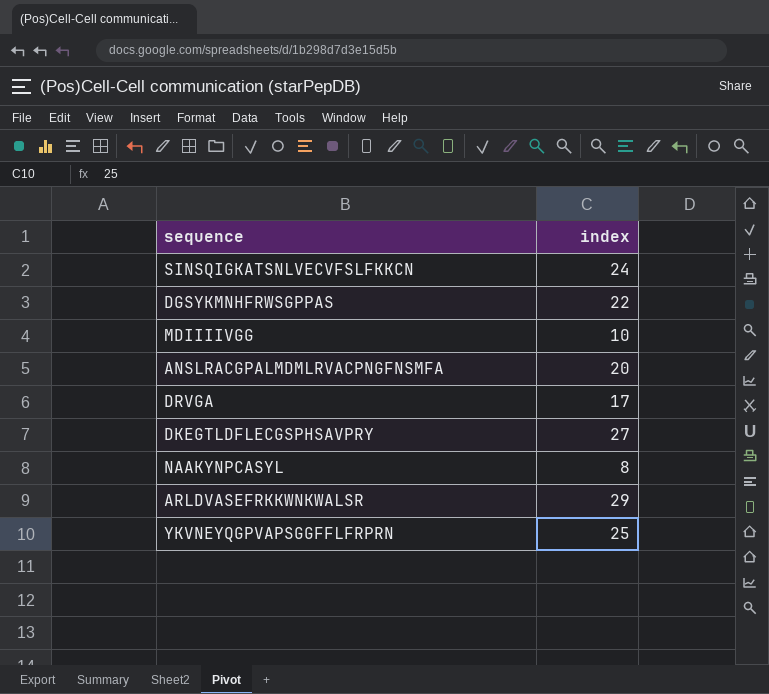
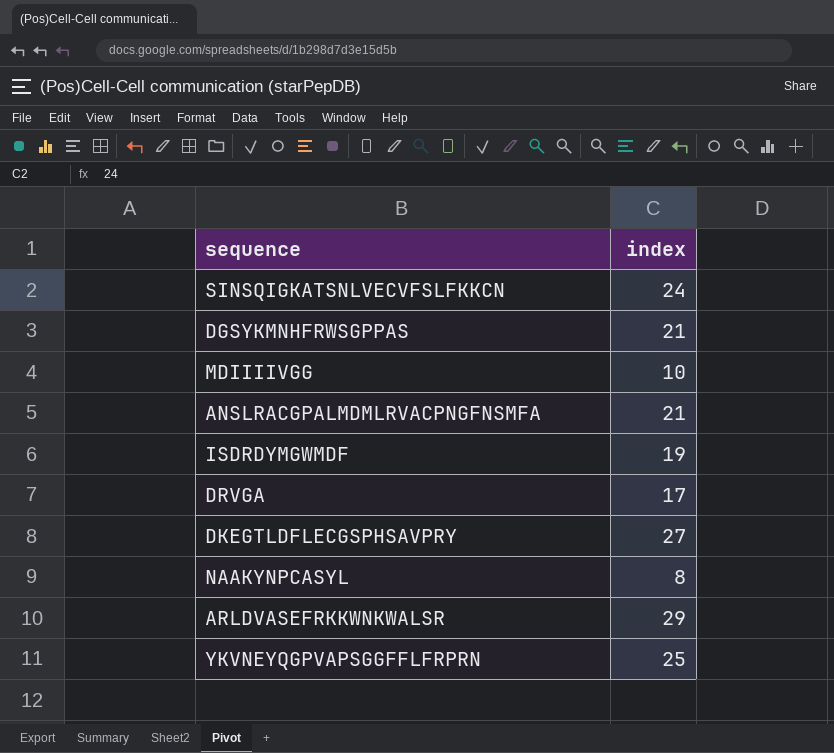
DGSYKMNHFRWSGPPAS | index: 22 -> 21
ANSLRACGPALMDMLRVACPNGFNSMFA | index: 20 -> 21
row ISDRDYMGWMDF: none -> 19

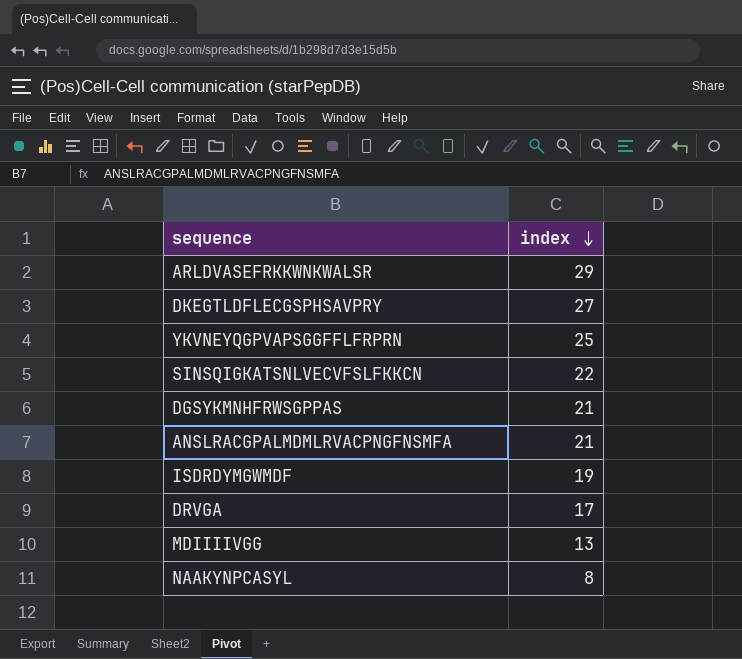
row order: none -> index descending
SINSQIGKATSNLVECVFSLFKKCN | index: 24 -> 22
MDIIIIVGG | index: 10 -> 13

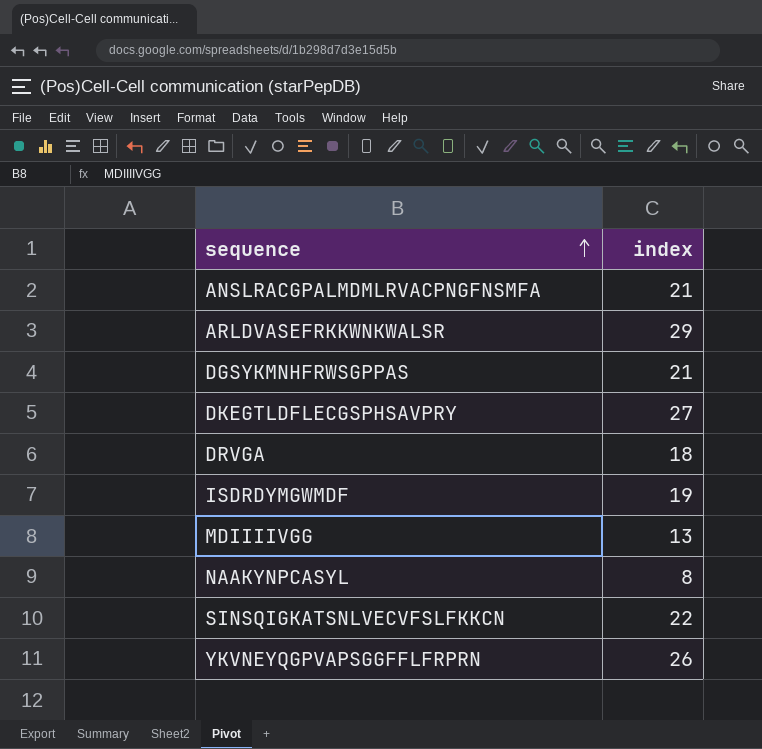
row order: index descending -> sequence ascending
DRVGA | index: 17 -> 18
YKVNEYQGPVAPSGGFFLFRPRN | index: 25 -> 26

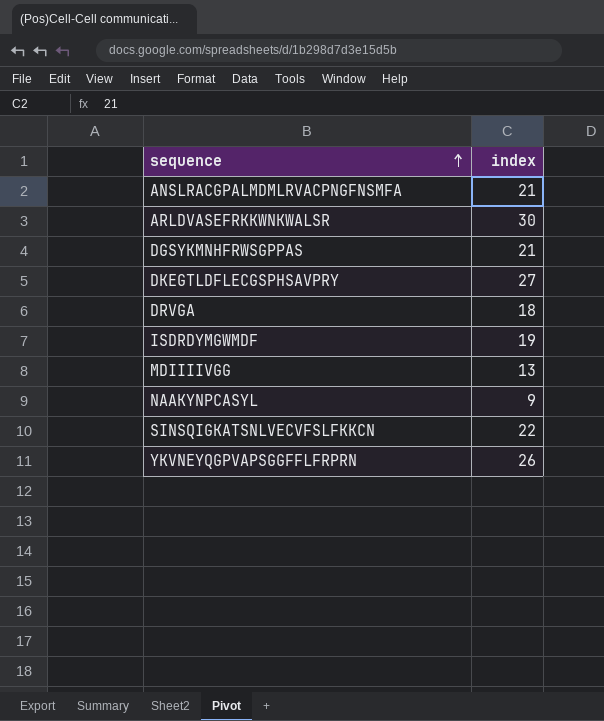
ARLDVASEFRKKWNKWALSR | index: 29 -> 30
NAAKYNPCASYL | index: 8 -> 9

